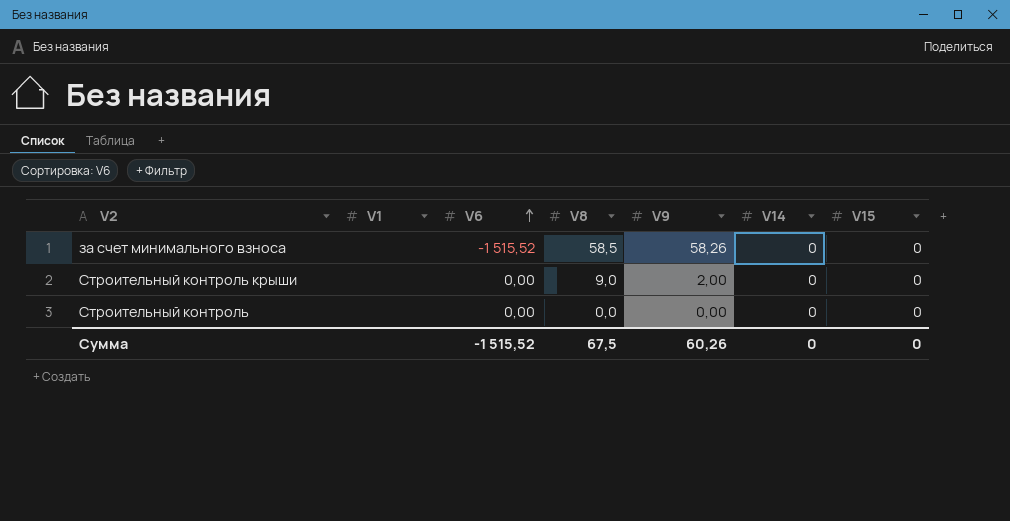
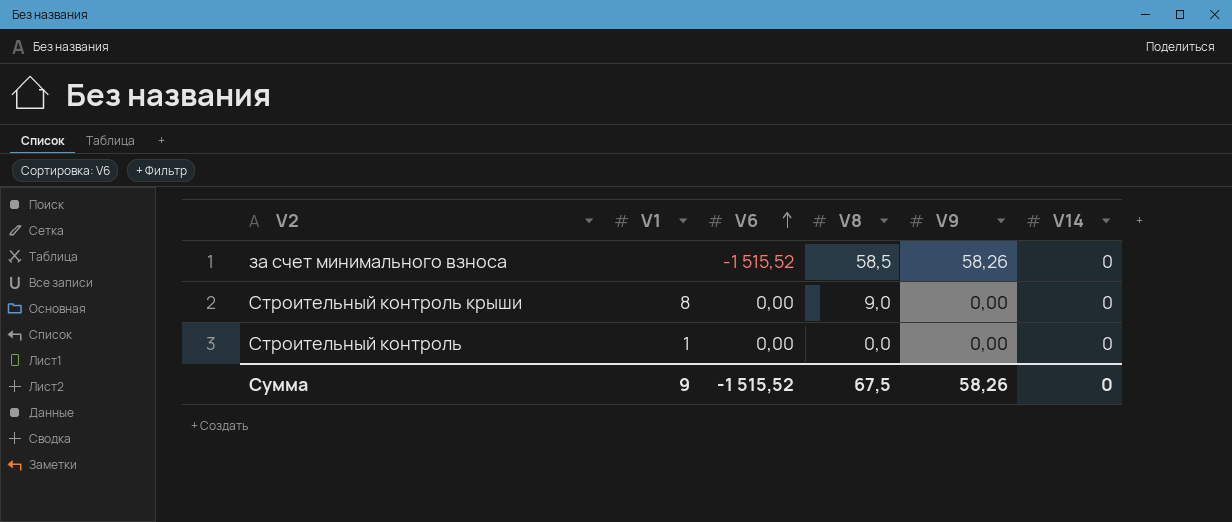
column V15 | position: 7 -> none
Строительный контроль крыши | V1: none -> 8
Строительный контроль крыши | V9: 2,00 -> 0,00
Строительный контроль | V1: none -> 1
Сумма | V1: none -> 9
Сумма | V9: 60,26 -> 58,26

